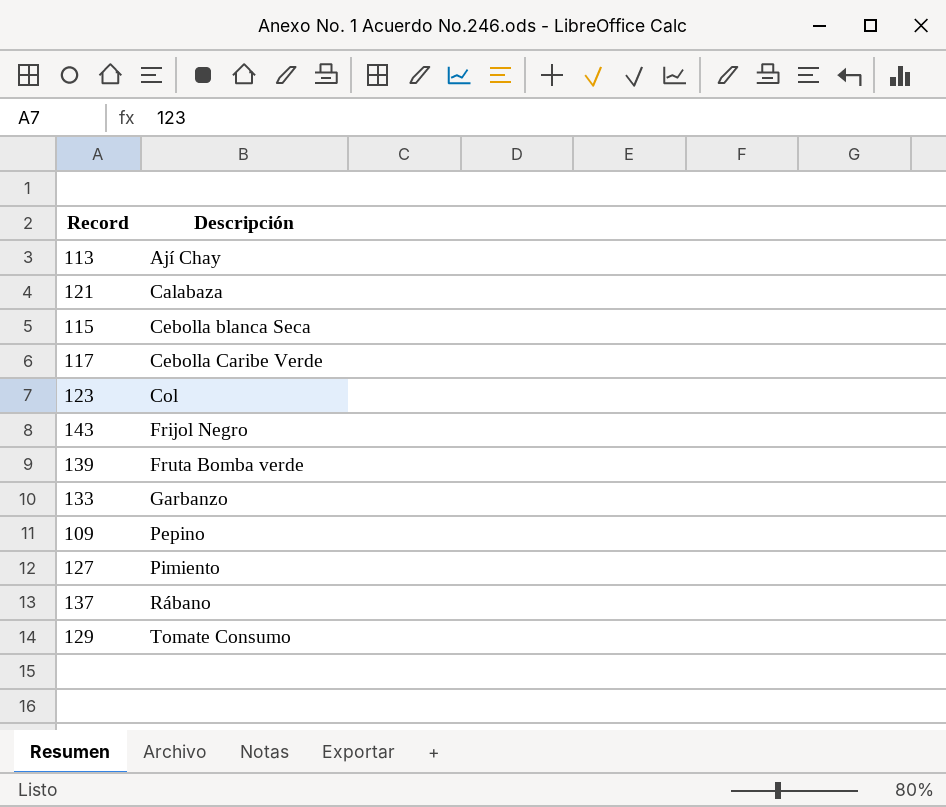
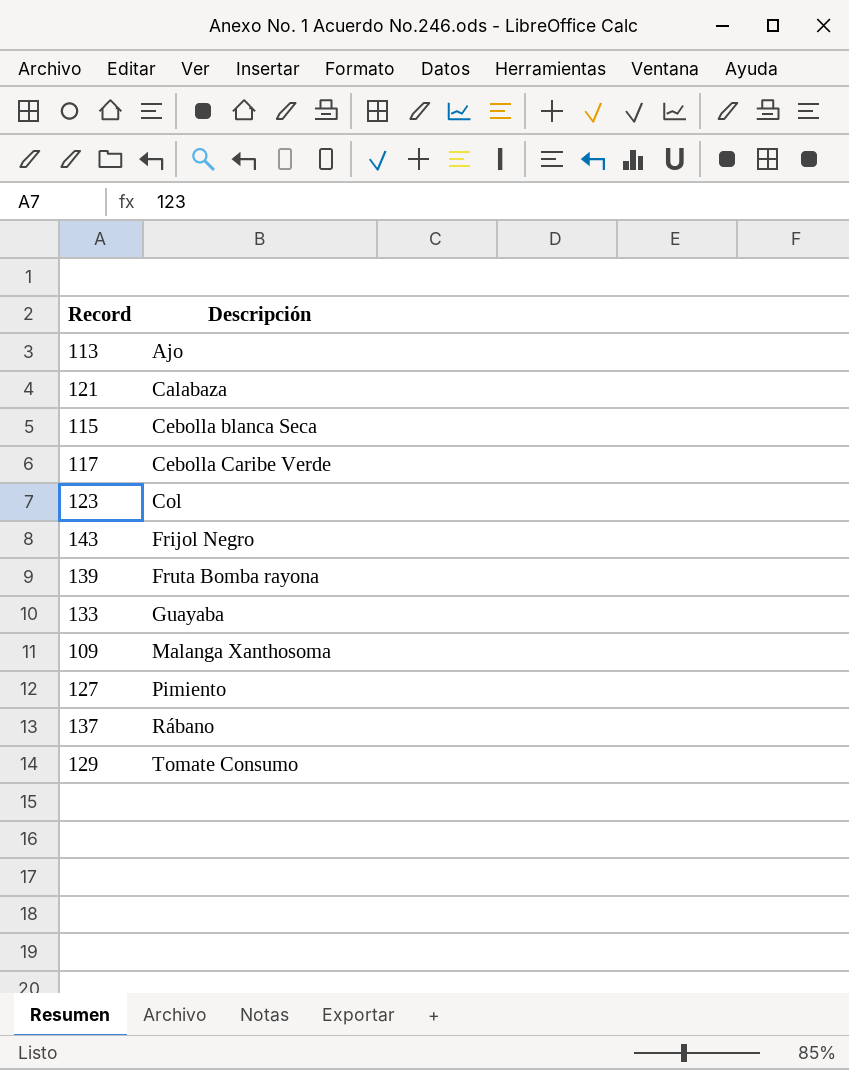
113 | Descripción: Ají Chay -> Ajo
139 | Descripción: Fruta Bomba verde -> Fruta Bomba rayona
133 | Descripción: Garbanzo -> Guayaba
109 | Descripción: Pepino -> Malanga Xanthosoma

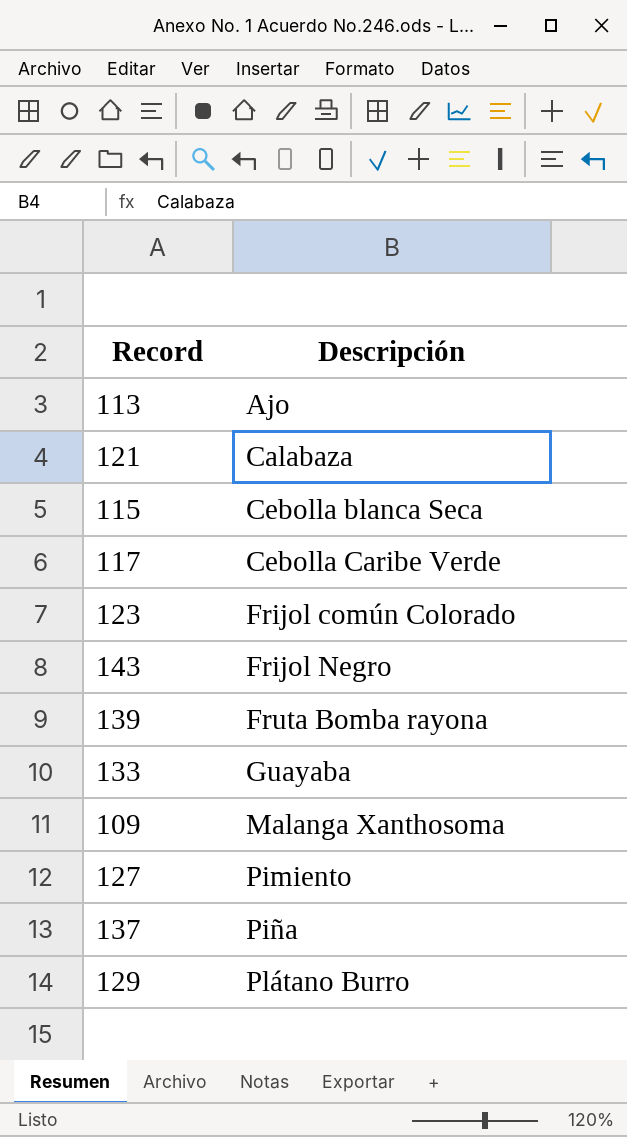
123 | Descripción: Col -> Frijol común Colorado
137 | Descripción: Rábano -> Piña
129 | Descripción: Tomate Consumo -> Plátano Burro

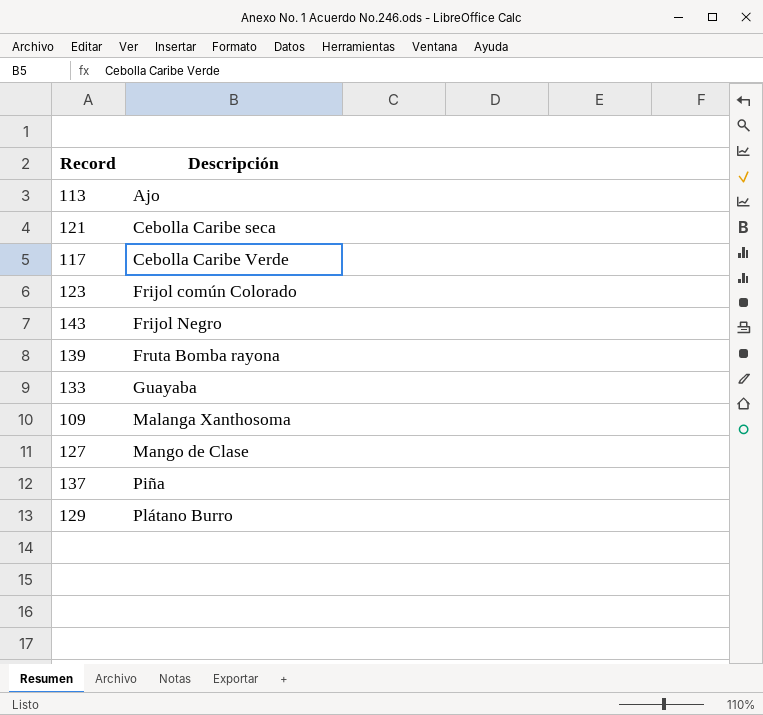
row 115: Cebolla blanca Seca -> none
121 | Descripción: Calabaza -> Cebolla Caribe seca
127 | Descripción: Pimiento -> Mango de Clase

